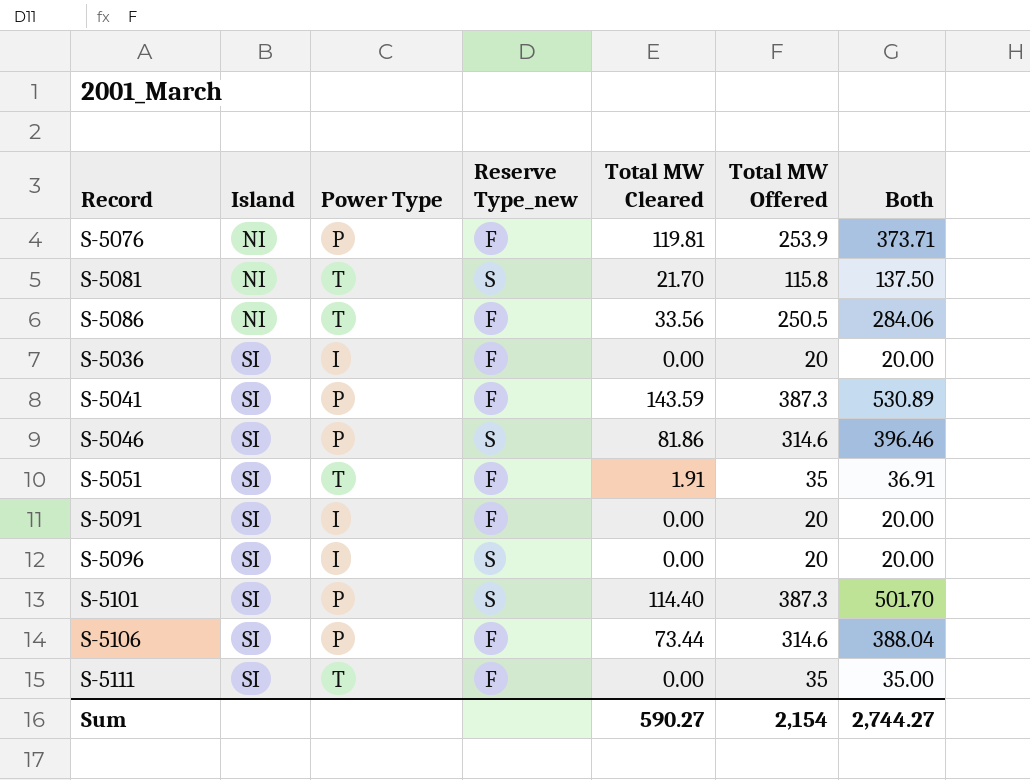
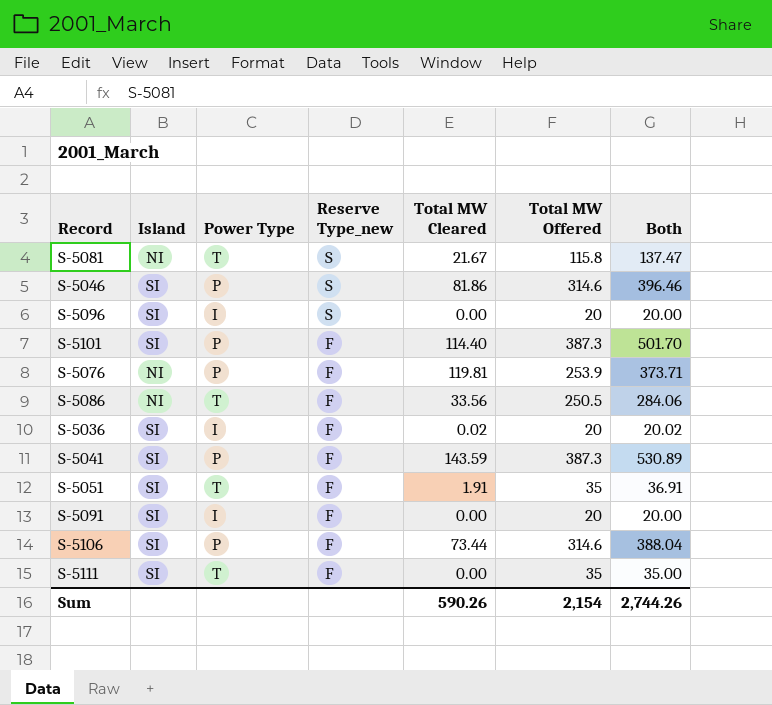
row order: Island ascending -> Reserve Type_new descending
S-5081 | Total MW Cleared: 21.70 -> 21.67
S-5081 | Both: 137.50 -> 137.47
S-5101 | Reserve Type_new: S -> F
S-5036 | Total MW Cleared: 0.00 -> 0.02
S-5036 | Both: 20.00 -> 20.02
Sum | Total MW Cleared: 590.27 -> 590.26
Sum | Both: 2,744.27 -> 2,744.26

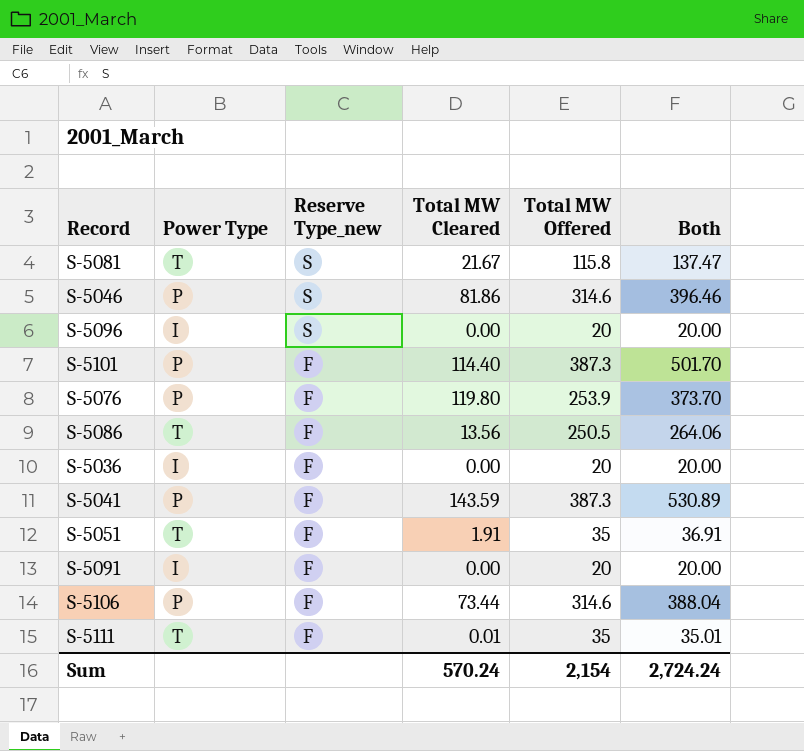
column Island | position: 2 -> none
S-5076 | Total MW Cleared: 119.81 -> 119.80
S-5076 | Both: 373.71 -> 373.70
S-5086 | Total MW Cleared: 33.56 -> 13.56
S-5086 | Both: 284.06 -> 264.06
S-5036 | Total MW Cleared: 0.02 -> 0.00
S-5036 | Both: 20.02 -> 20.00
S-5111 | Total MW Cleared: 0.00 -> 0.01
S-5111 | Both: 35.00 -> 35.01
Sum | Total MW Cleared: 590.26 -> 570.24
Sum | Both: 2,744.26 -> 2,724.24

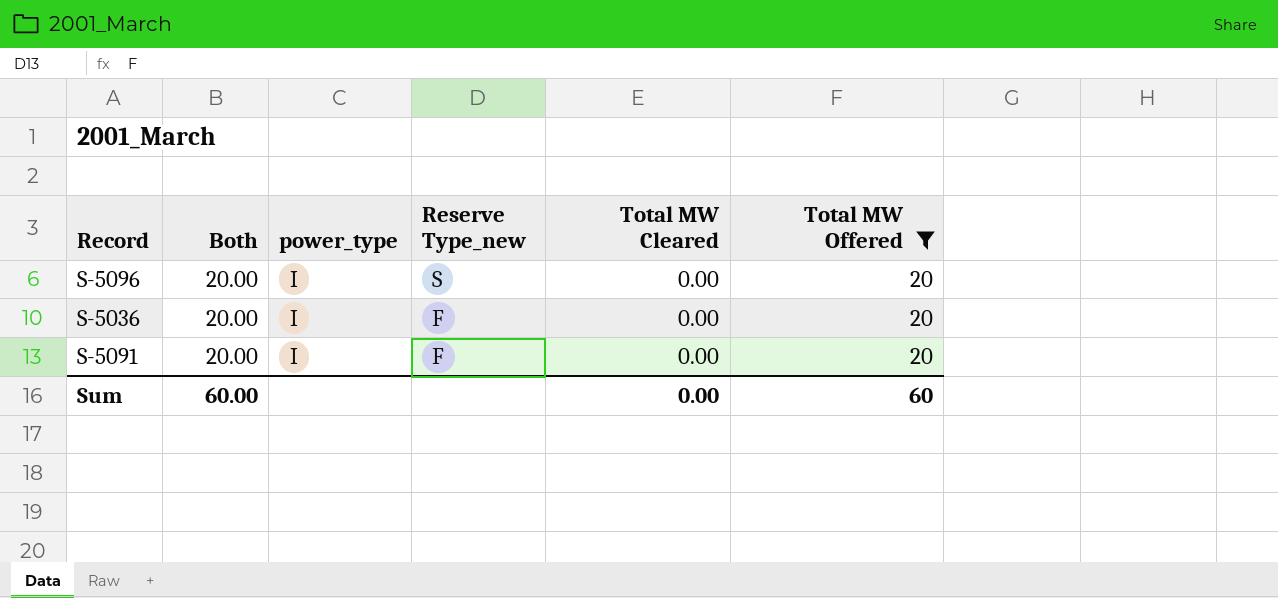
filter: none -> Total MW Offered = 20
column Both | position: 6 -> 2
column name: Power Type -> power_type
Sum | Both: 2,724.24 -> 60.00
Sum | Total MW Cleared: 570.24 -> 0.00
Sum | Total MW Offered: 2,154 -> 60

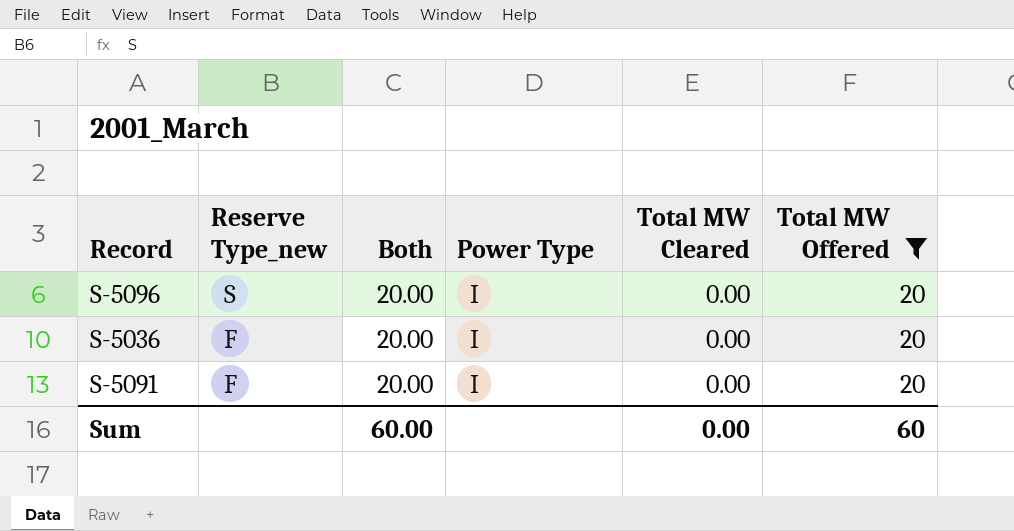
column Reserve Type_new | position: 4 -> 2
column name: power_type -> Power Type

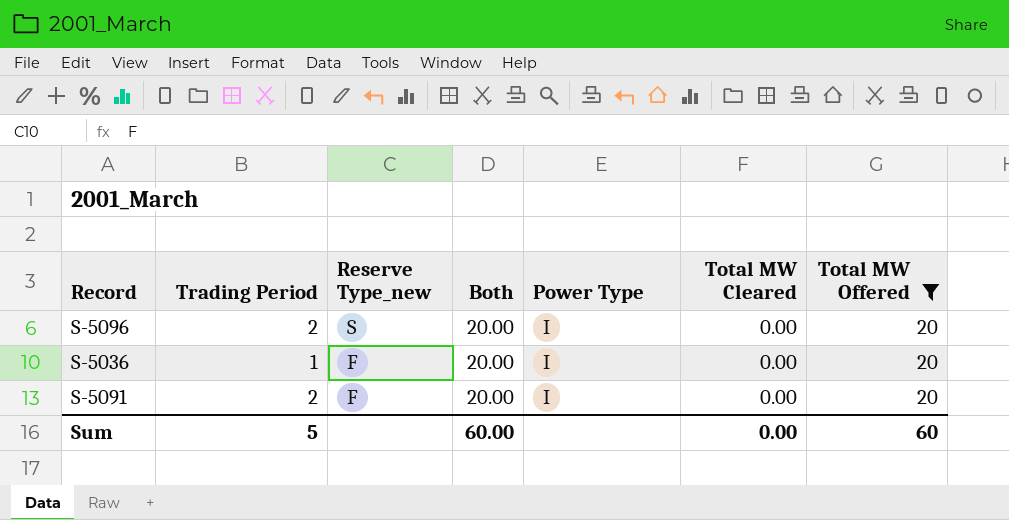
column Trading Period | position: none -> 2

